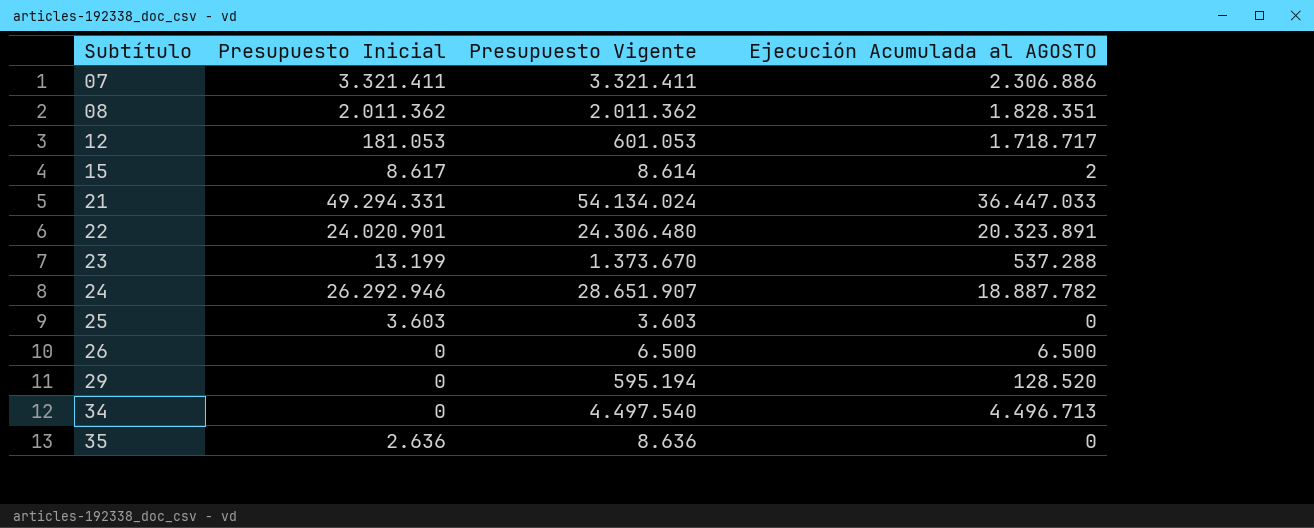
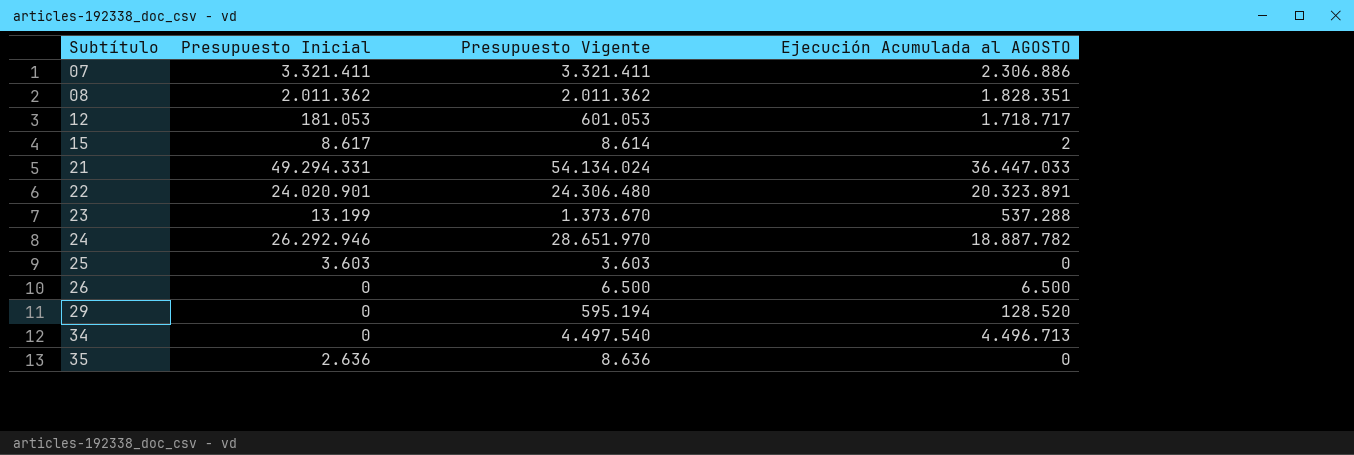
24 | Presupuesto Vigente: 28.651.907 -> 28.651.970

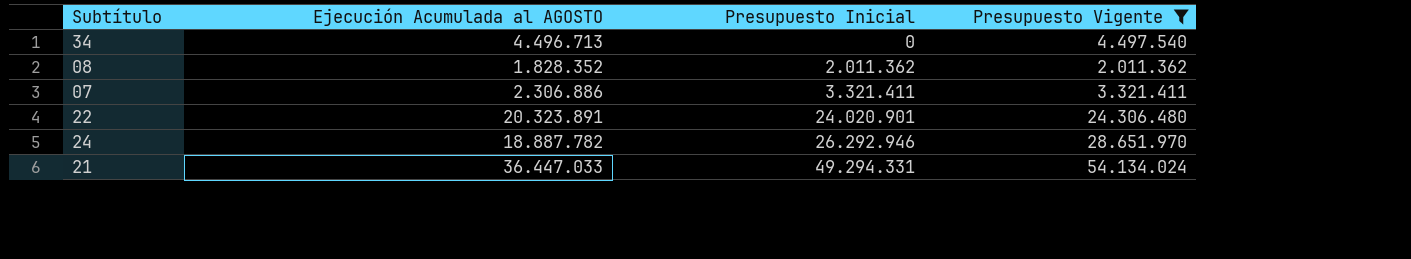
filter: none -> Presupuesto Vigente >= 2.011.362
row order: Subtítulo ascending -> Presupuesto Inicial ascending
column Ejecución Acumulada al AGOSTO | position: 4 -> 2
08 | Ejecución Acumulada al AGOSTO: 1.828.351 -> 1.828.352

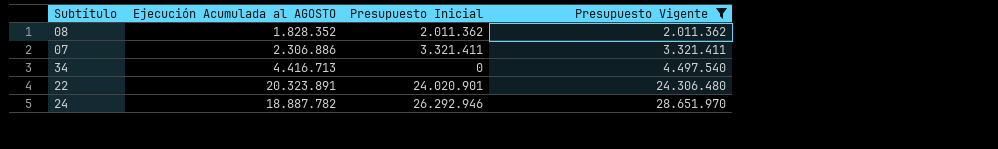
row order: Presupuesto Inicial ascending -> Presupuesto Vigente ascending
row 21: 36.447.033 | 49.294.331 | 54.134.024 -> none
34 | Ejecución Acumulada al AGOSTO: 4.496.713 -> 4.416.713

